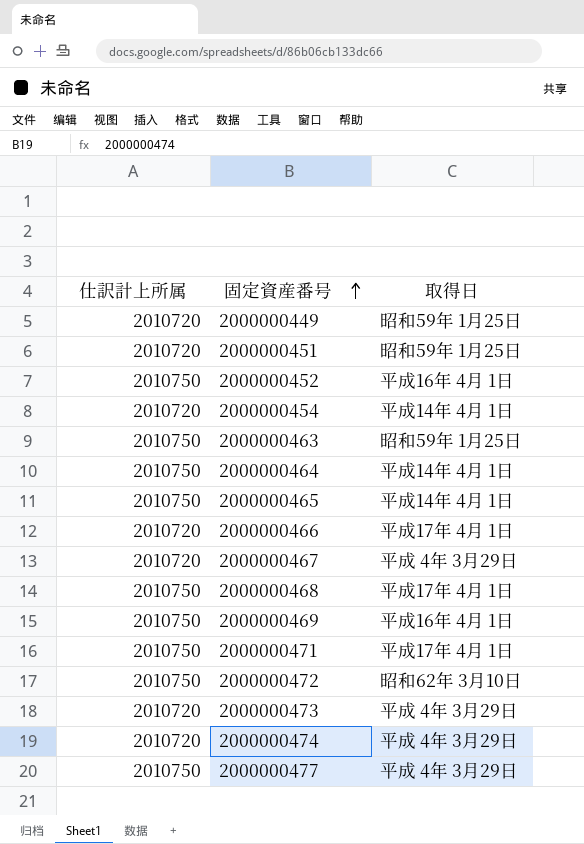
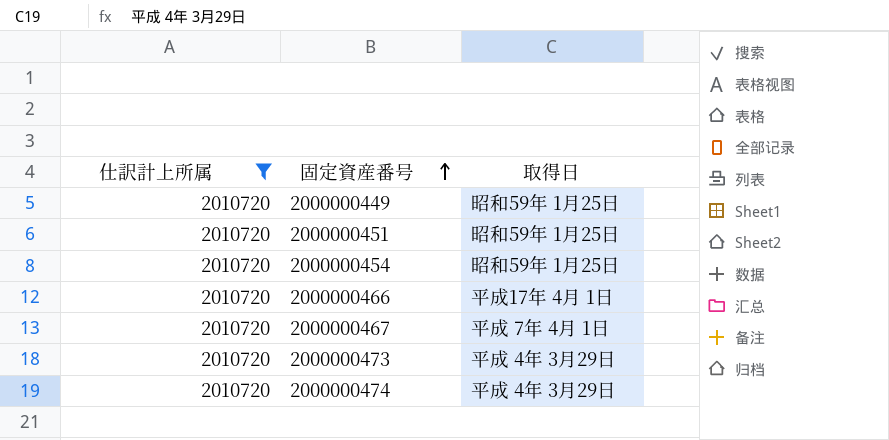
filter: none -> 仕訳計上所属 = 2010720
2000000454 | 取得日: 平成14年 4月 1日 -> 昭和59年 1月25日
2000000467 | 取得日: 平成 4年 3月29日 -> 平成 7年 4月 1日

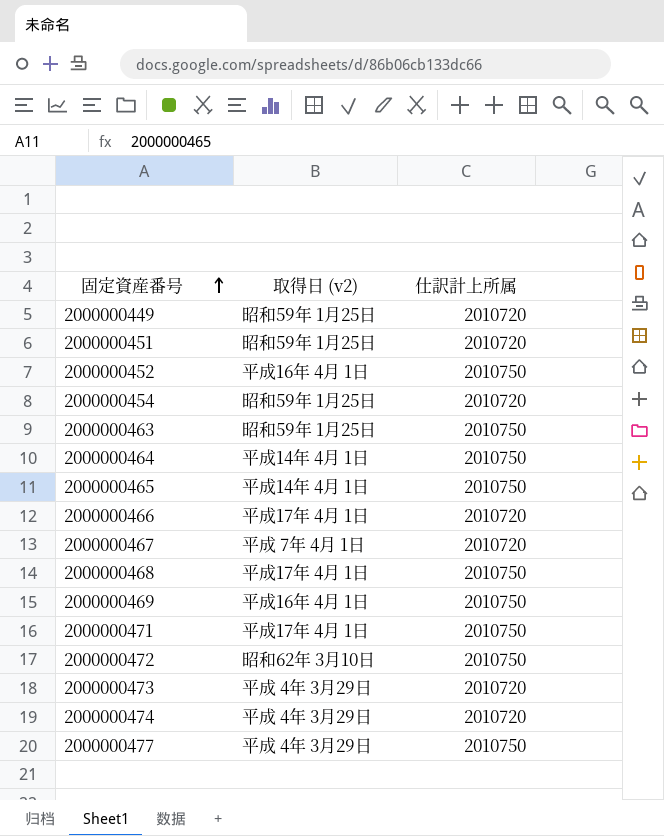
filter: 仕訳計上所属 = 2010720 -> none
column name: 取得日 -> 取得日 (v2)
column 仕訳計上所属 | position: 1 -> 3

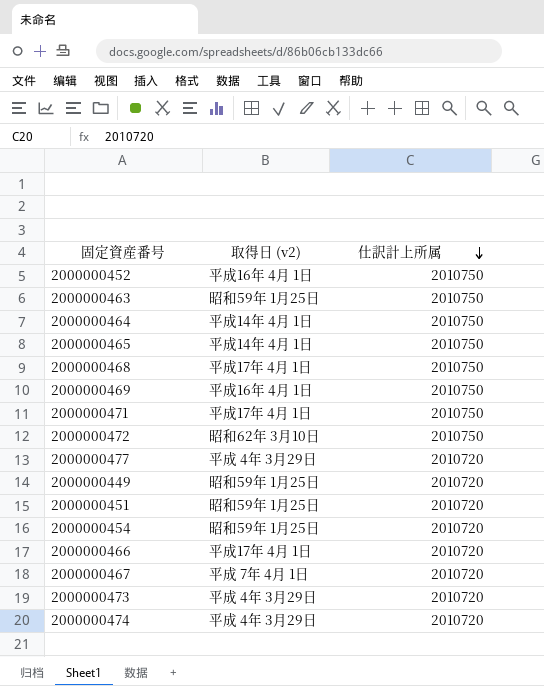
row order: 固定資産番号 ascending -> 仕訳計上所属 descending
2000000477 | 仕訳計上所属: 2010750 -> 2010720

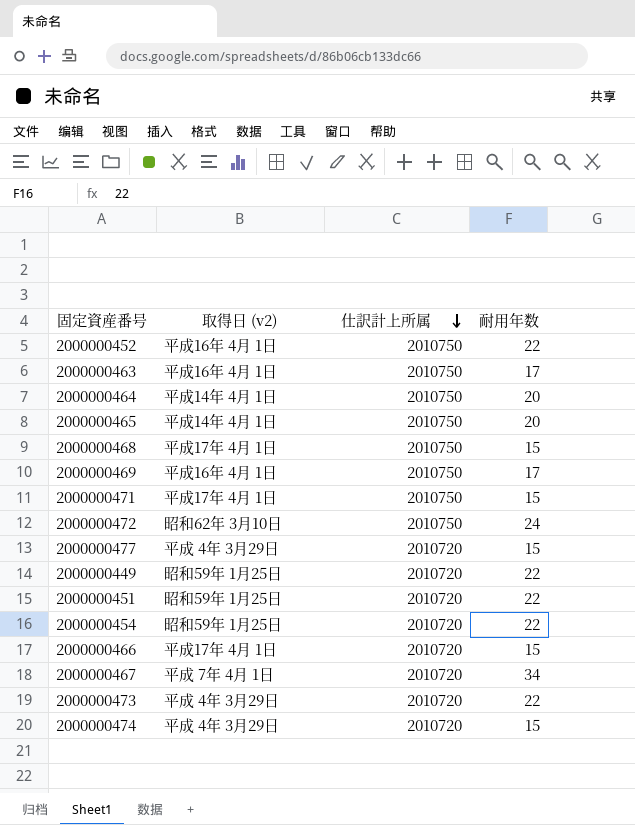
column 耐用年数 | position: none -> 4
2000000463 | 取得日 (v2): 昭和59年 1月25日 -> 平成16年 4月 1日

